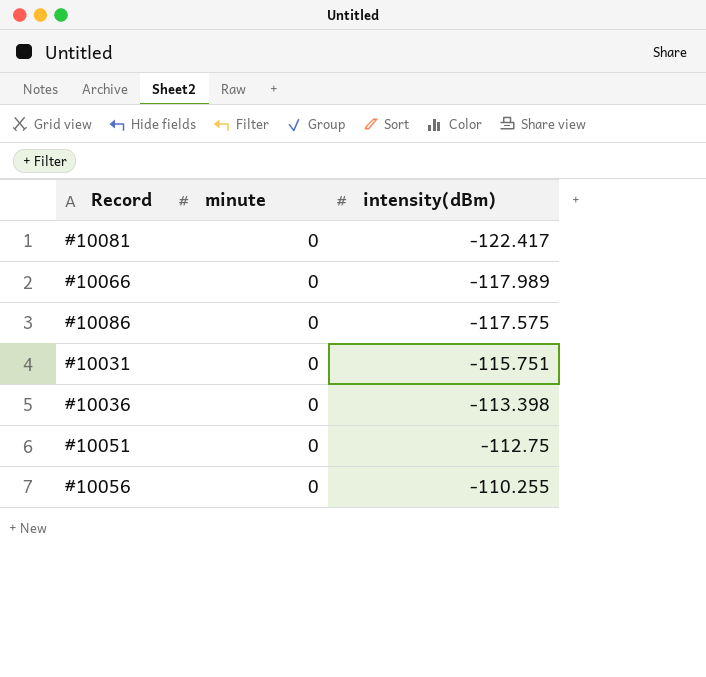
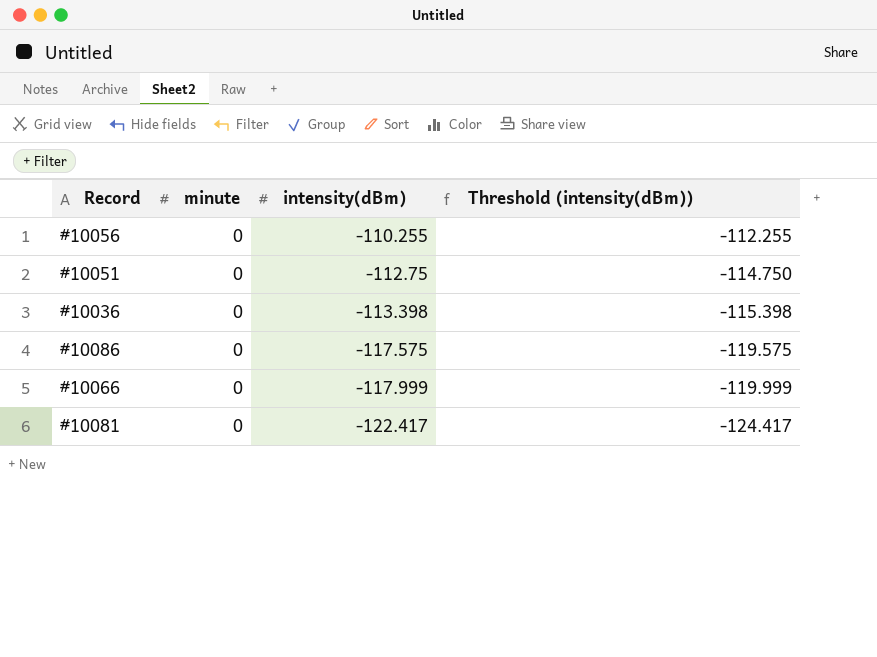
row order: intensity(dBm) ascending -> intensity(dBm) descending
column Threshold (intensity(dBm)) | formula: none -> [intensity(dBm)] - 2
row #10031: 0 | -115.751 -> none
#10066 | intensity(dBm): -117.989 -> -117.999

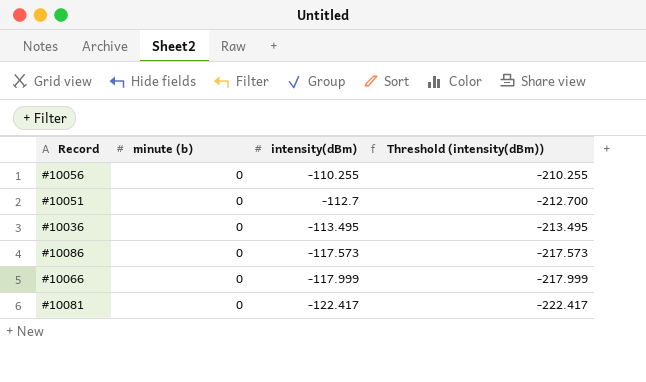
column name: minute -> minute (b)
column Threshold (intensity(dBm)) | formula: [intensity(dBm)] - 2 -> [intensity(dBm)] - 100
#10051 | intensity(dBm): -112.75 -> -112.7
#10036 | intensity(dBm): -113.398 -> -113.495
#10086 | intensity(dBm): -117.575 -> -117.573

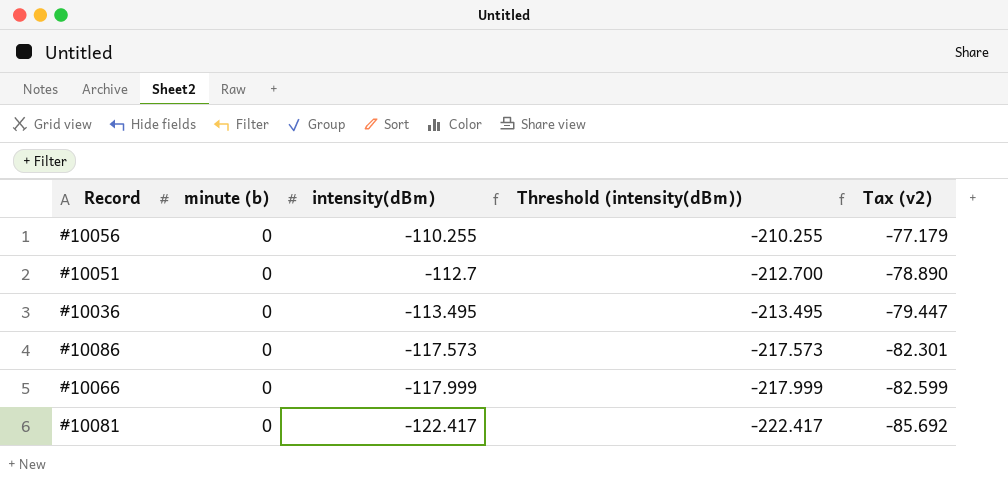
column Tax (v2) | formula: none -> [intensity(dBm)] * 0.7

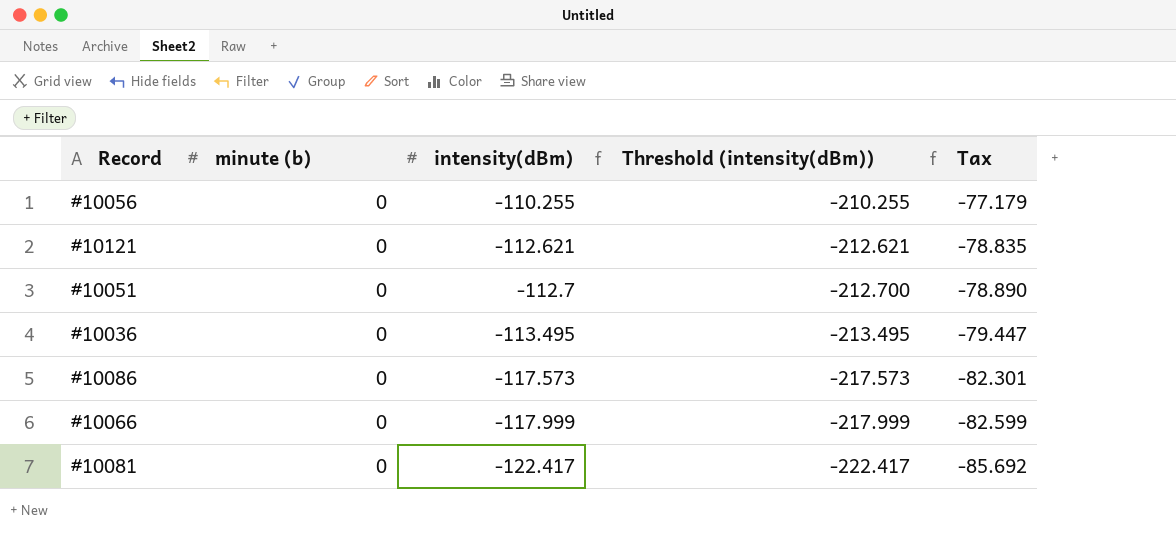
column name: Tax (v2) -> Tax
row #10121: none -> 0 | -112.621 | -212.621 | -78.835

